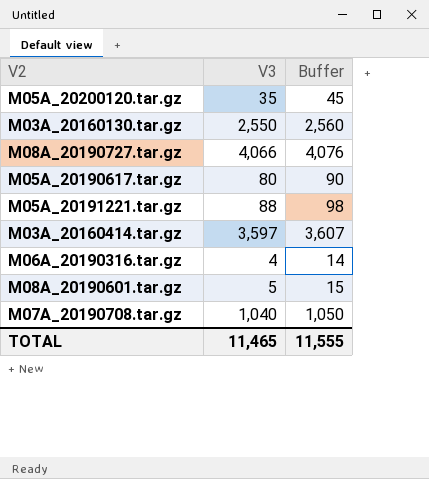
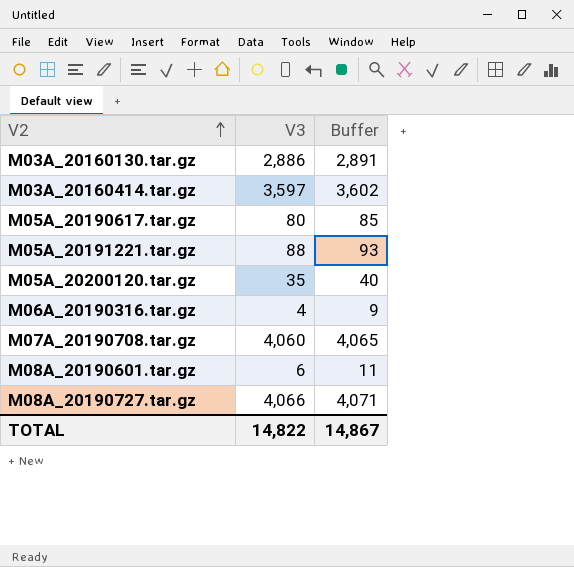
row order: none -> V2 ascending
column Buffer | formula: [V3] + 10 -> [V3] + 5
M03A_20160130.tar.gz | V3: 2,550 -> 2,886
M07A_20190708.tar.gz | V3: 1,040 -> 4,060
M08A_20190601.tar.gz | V3: 5 -> 6
TOTAL | V3: 11,465 -> 14,822
TOTAL | Buffer: 11,555 -> 14,867

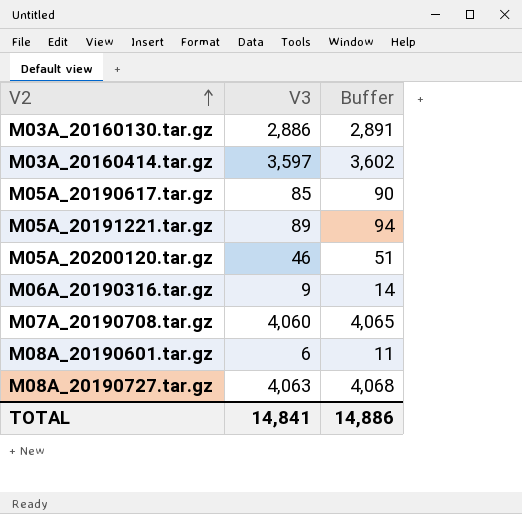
M05A_20190617.tar.gz | V3: 80 -> 85
M05A_20190617.tar.gz | Buffer: 85 -> 90
M05A_20191221.tar.gz | V3: 88 -> 89
M05A_20191221.tar.gz | Buffer: 93 -> 94
M05A_20200120.tar.gz | V3: 35 -> 46
M05A_20200120.tar.gz | Buffer: 40 -> 51
M06A_20190316.tar.gz | V3: 4 -> 9
M06A_20190316.tar.gz | Buffer: 9 -> 14
M08A_20190727.tar.gz | V3: 4,066 -> 4,063
M08A_20190727.tar.gz | Buffer: 4,071 -> 4,068
TOTAL | V3: 14,822 -> 14,841
TOTAL | Buffer: 14,867 -> 14,886

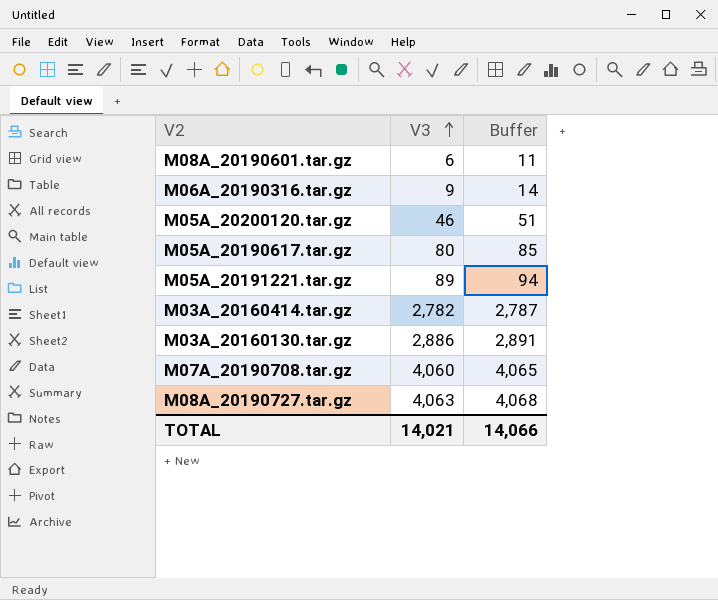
row order: V2 ascending -> V3 ascending
M05A_20190617.tar.gz | V3: 85 -> 80
M05A_20190617.tar.gz | Buffer: 90 -> 85
M03A_20160414.tar.gz | V3: 3,597 -> 2,782
M03A_20160414.tar.gz | Buffer: 3,602 -> 2,787
TOTAL | V3: 14,841 -> 14,021
TOTAL | Buffer: 14,886 -> 14,066

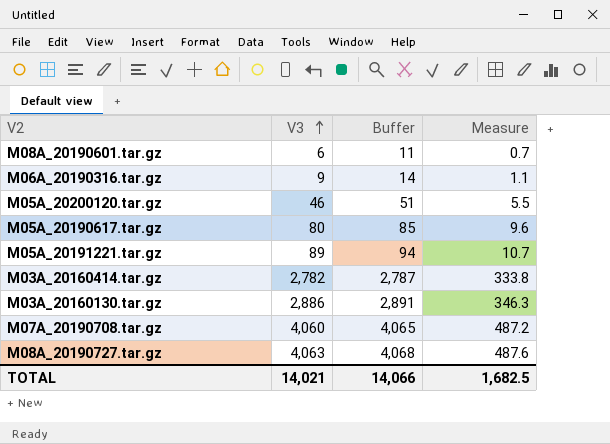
column Measure | formula: none -> [V3] * 0.12

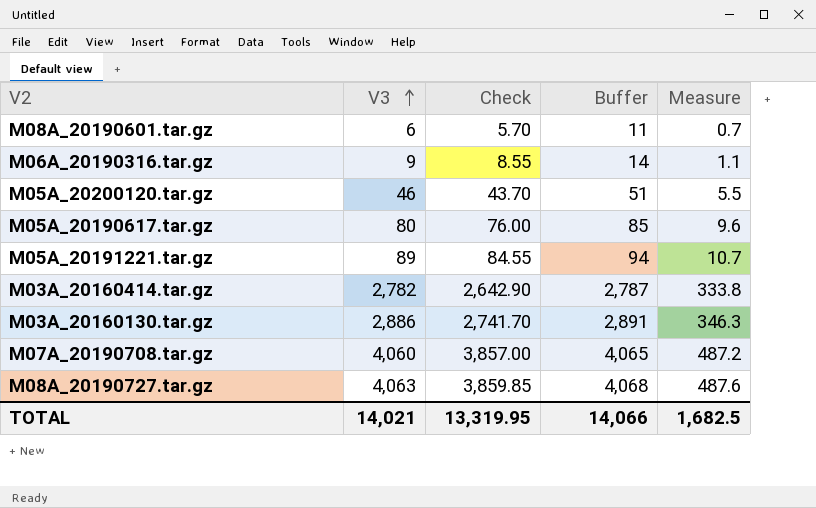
column Check | formula: none -> [V3] * 0.95

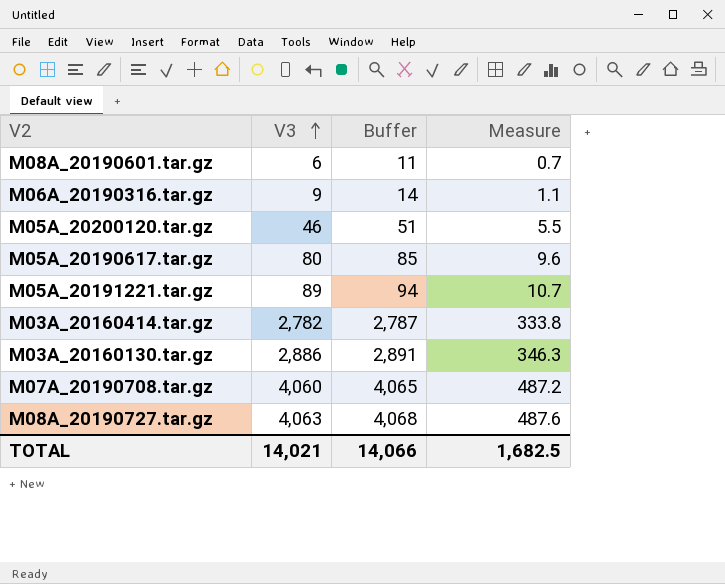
column Check | formula: [V3] * 0.95 -> none

